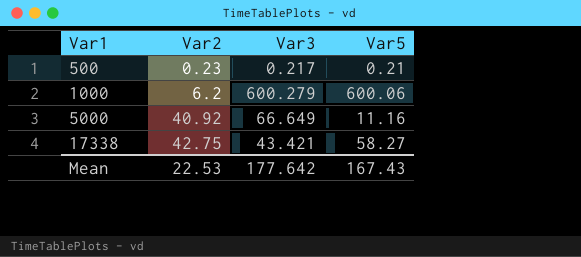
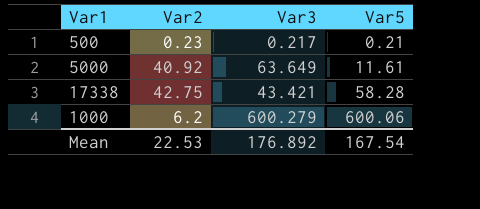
row order: Var1 ascending -> Var5 ascending
5000 | Var3: 66.649 -> 63.649
5000 | Var5: 11.16 -> 11.61
17338 | Var5: 58.27 -> 58.28
Mean | Var3: 177.642 -> 176.892
Mean | Var5: 167.43 -> 167.54

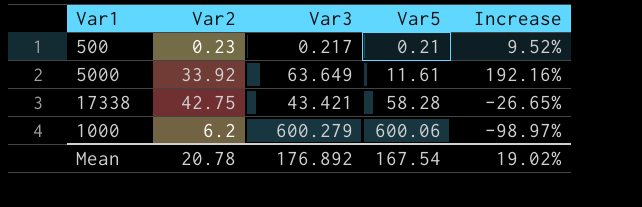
column Increase | formula: none -> ([Var2] - [Var5]) / [Var5]
5000 | Var2: 40.92 -> 33.92
Mean | Var2: 22.53 -> 20.78

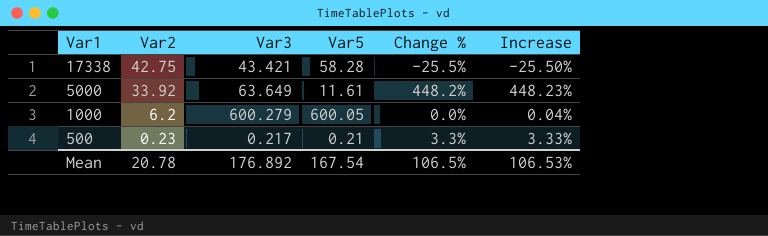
row order: Var5 ascending -> Var1 descending
column Change % | formula: none -> ([Var3] - [Var5]) / [Var5]
column Increase | formula: ([Var2] - [Var5]) / [Var5] -> ([Var3] - [Var5]) / [Var5]
1000 | Var5: 600.06 -> 600.05
Mean | Increase: 19.02% -> 106.53%

